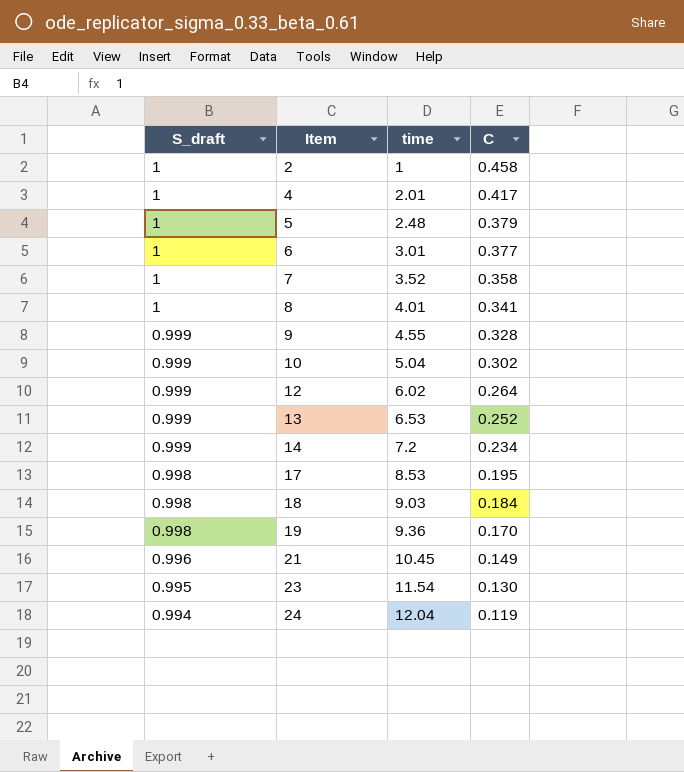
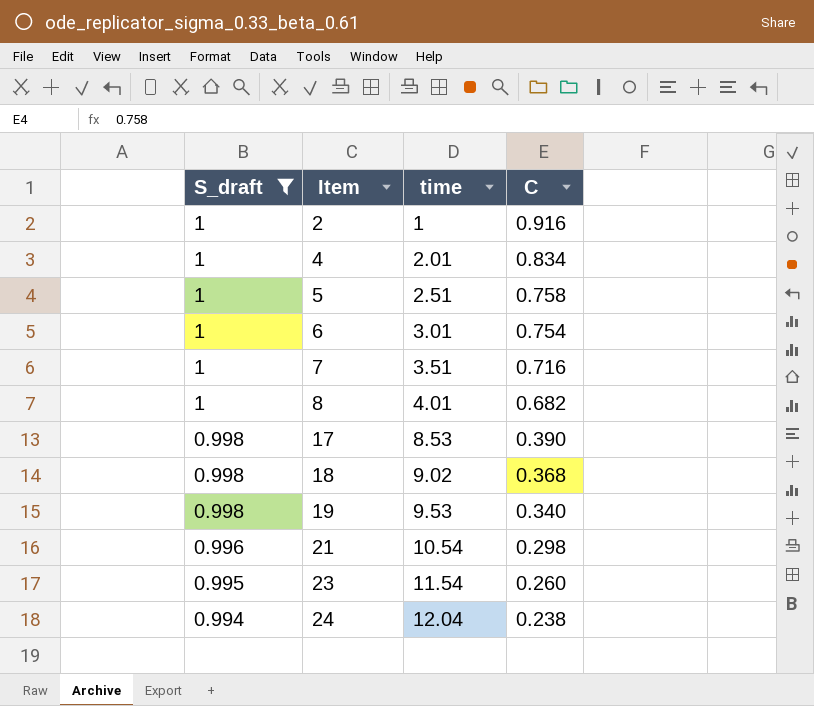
filter: none -> S_draft != 0.999
2 | C: 0.458 -> 0.916
4 | C: 0.417 -> 0.834
5 | time: 2.48 -> 2.51
5 | C: 0.379 -> 0.758
6 | C: 0.377 -> 0.754
7 | time: 3.52 -> 3.51
7 | C: 0.358 -> 0.716
8 | C: 0.341 -> 0.682
17 | C: 0.195 -> 0.390
18 | time: 9.03 -> 9.02
18 | C: 0.184 -> 0.368
19 | time: 9.36 -> 9.53
19 | C: 0.170 -> 0.340
21 | time: 10.45 -> 10.54
21 | C: 0.149 -> 0.298
23 | C: 0.130 -> 0.260
24 | C: 0.119 -> 0.238

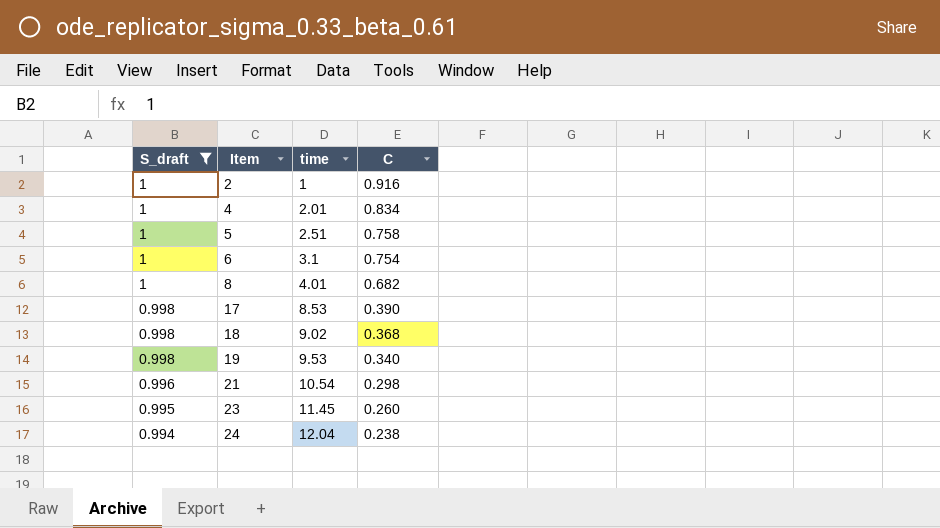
row 7: 1 | 3.51 | 0.716 -> none
6 | time: 3.01 -> 3.1
23 | time: 11.54 -> 11.45

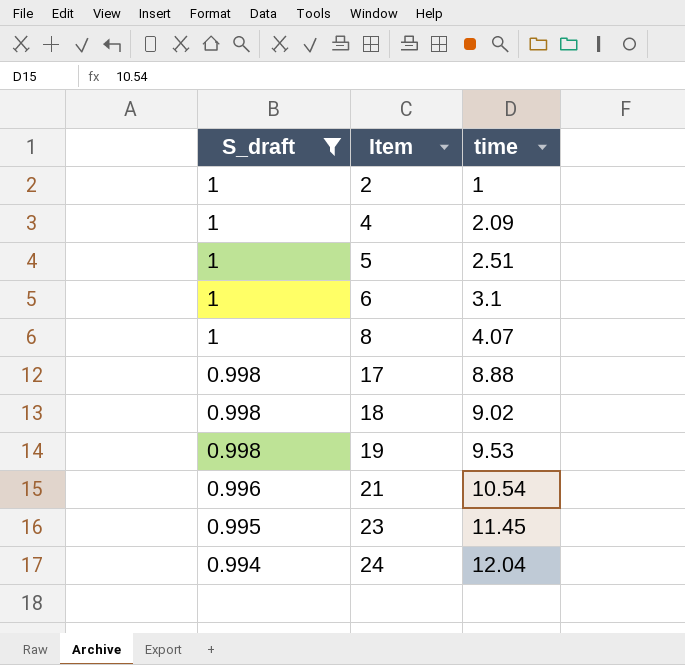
column C | position: 4 -> none
4 | time: 2.01 -> 2.09
8 | time: 4.01 -> 4.07
17 | time: 8.53 -> 8.88

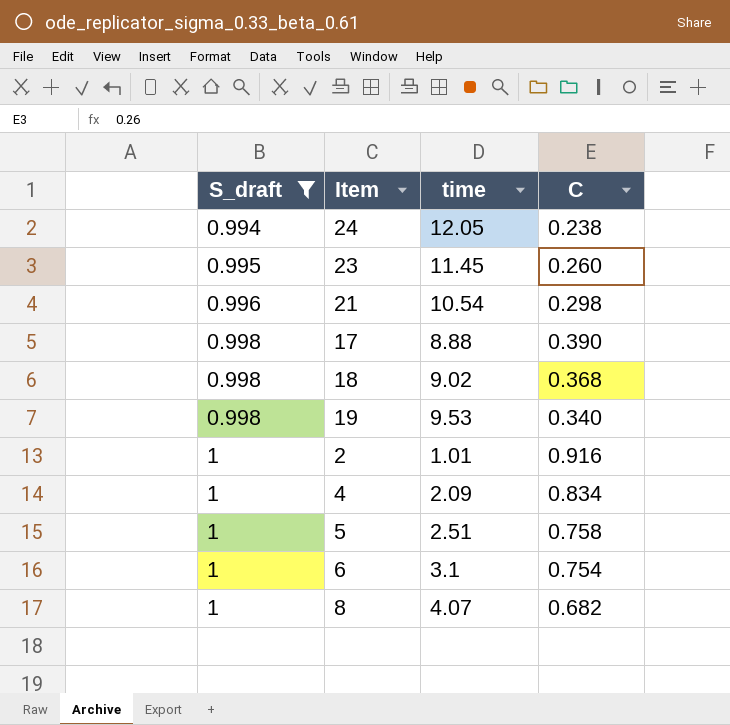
row order: S_draft descending -> S_draft ascending
column C | position: none -> 4
24 | time: 12.04 -> 12.05
2 | time: 1 -> 1.01

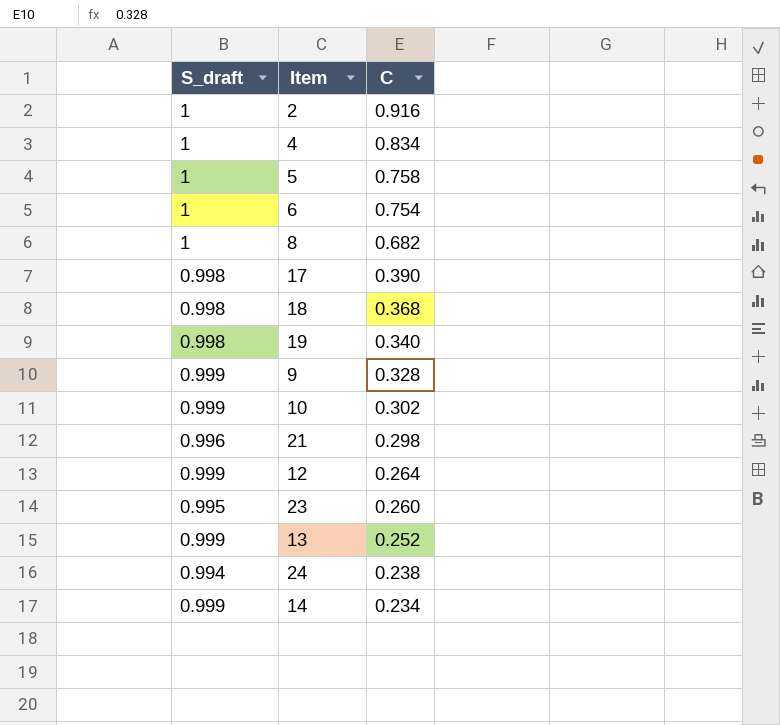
filter: S_draft != 0.999 -> none
row order: S_draft ascending -> C descending
column time | position: 3 -> none

